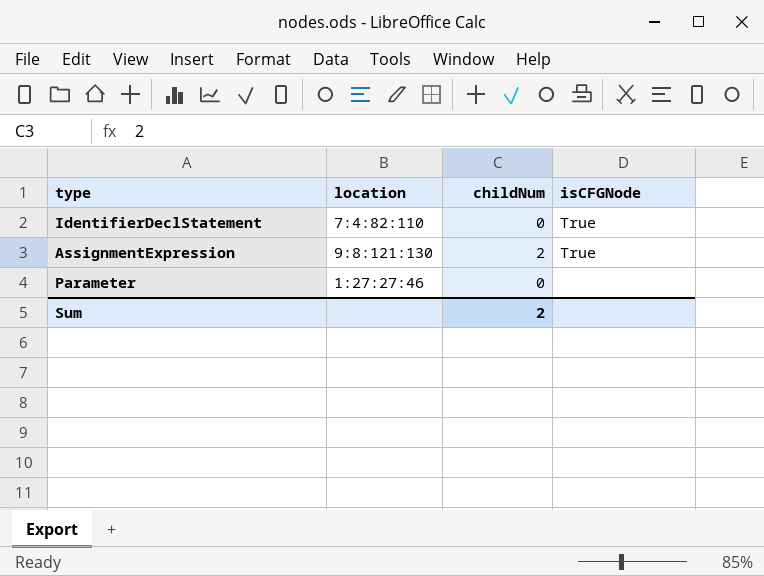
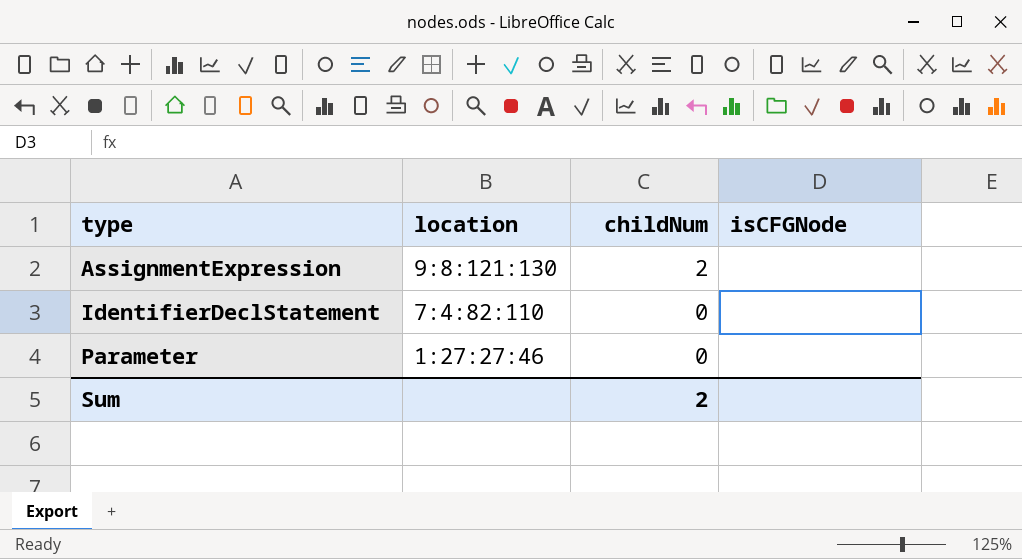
row order: none -> type ascending
AssignmentExpression | isCFGNode: True -> none
IdentifierDeclStatement | isCFGNode: True -> none

